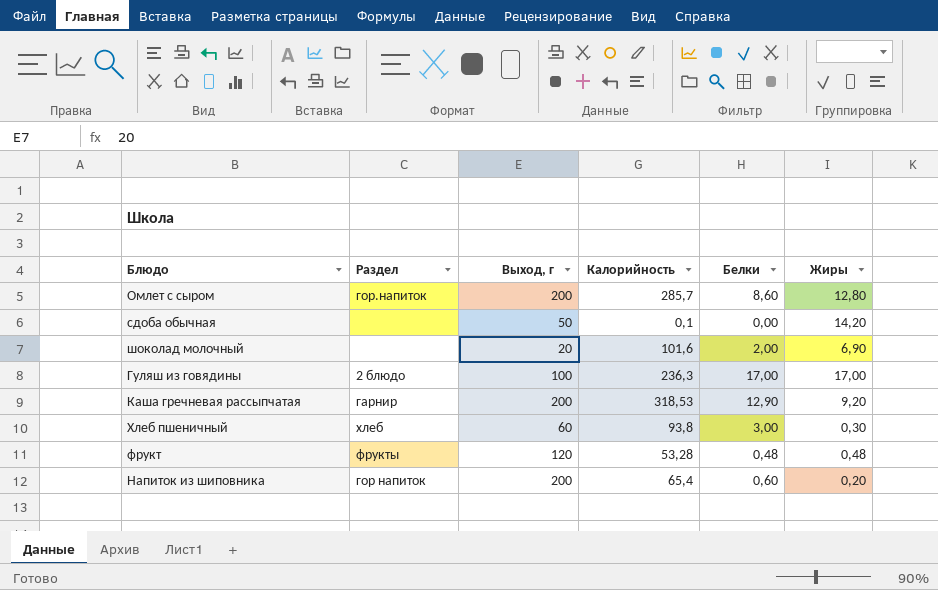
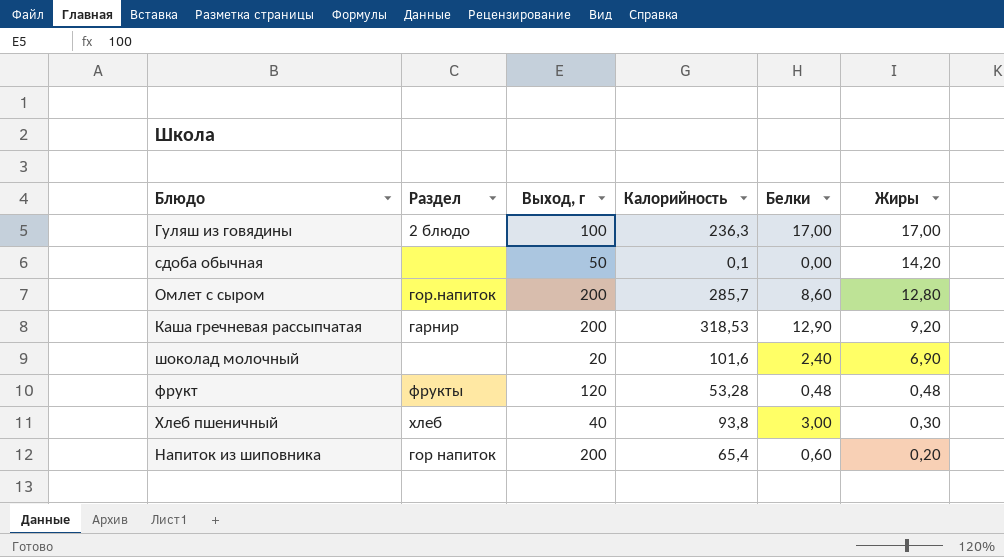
row order: none -> Жиры descending
шоколад молочный | Белки: 2,00 -> 2,40
Хлеб пшеничный | Выход, г: 60 -> 40

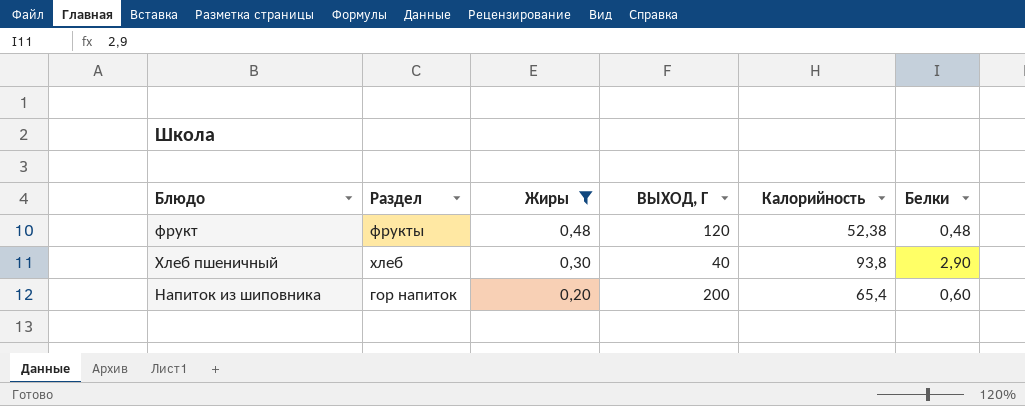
filter: none -> Жиры <= 0,48
column Жиры | position: 6 -> 3
column name: Выход, г -> ВЫХОД, Г
фрукт | Калорийность: 53,28 -> 52,38
Хлеб пшеничный | Белки: 3,00 -> 2,90

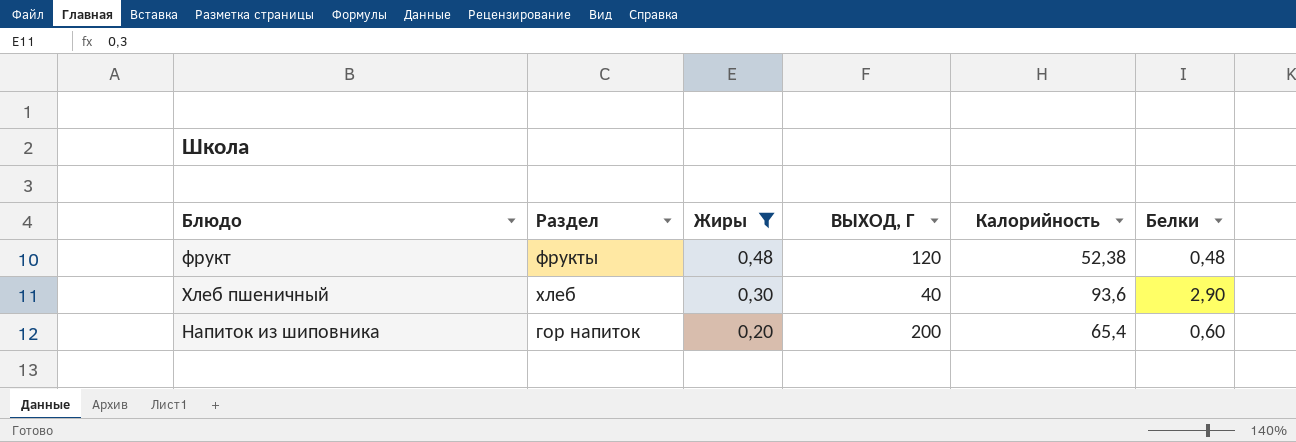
Хлеб пшеничный | Калорийность: 93,8 -> 93,6

